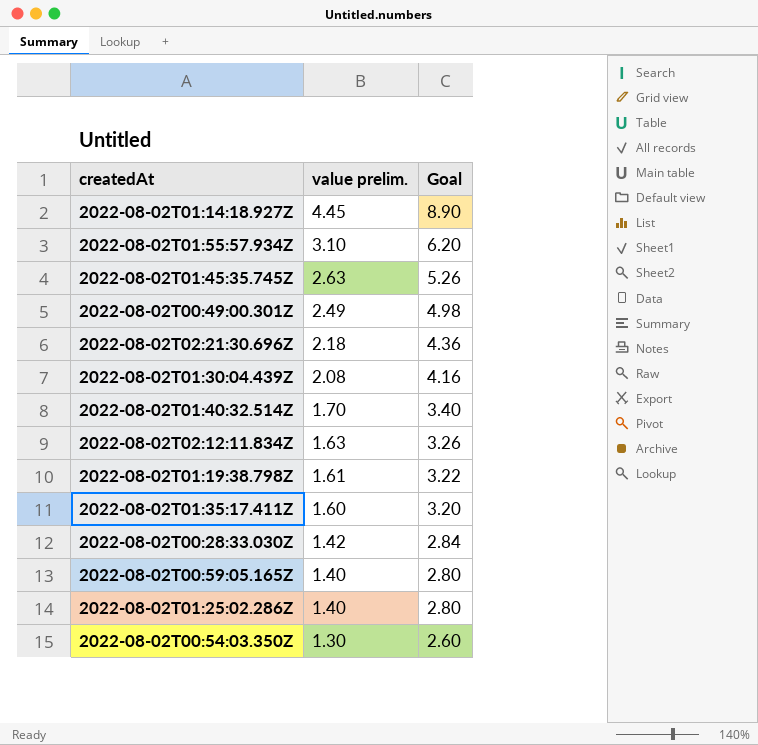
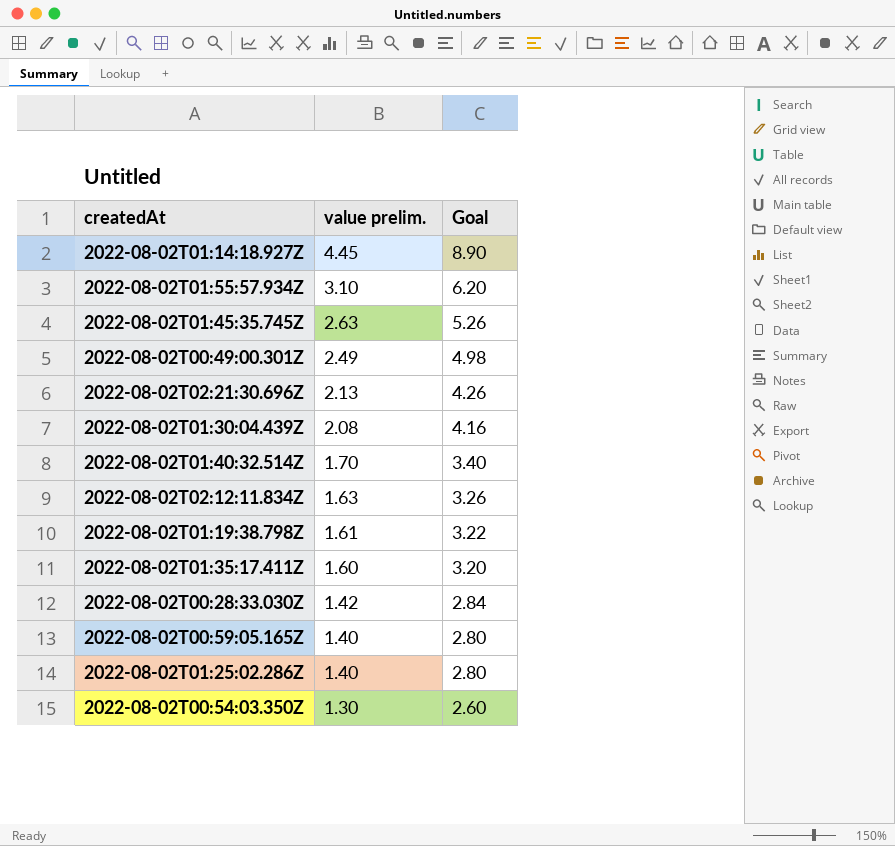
2022-08-02T02:21:30.696Z | value prelim.: 2.18 -> 2.13
2022-08-02T02:21:30.696Z | Goal: 4.36 -> 4.26

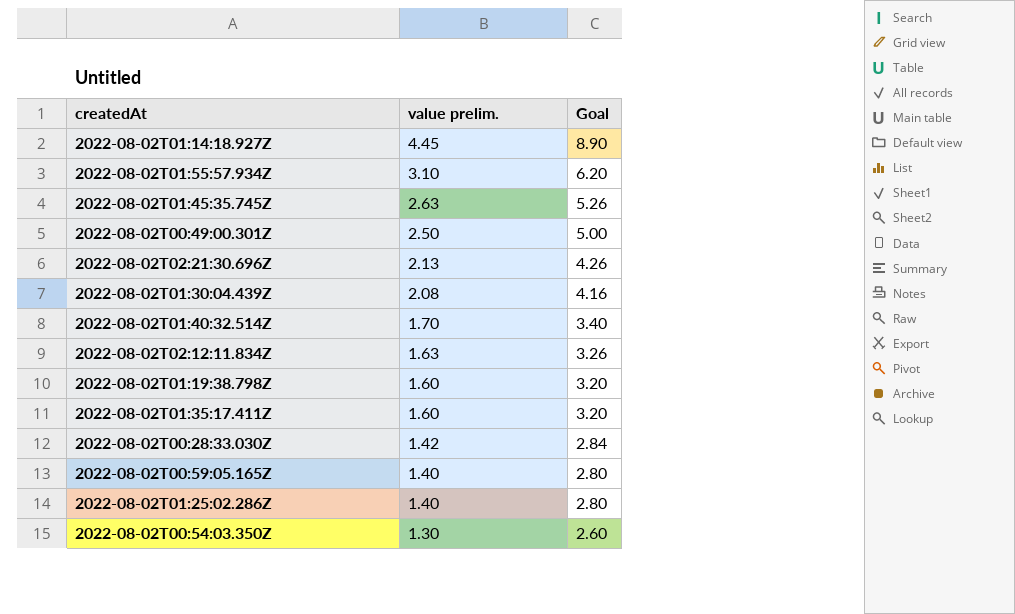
2022-08-02T00:49:00.301Z | value prelim.: 2.49 -> 2.50
2022-08-02T00:49:00.301Z | Goal: 4.98 -> 5.00
2022-08-02T01:19:38.798Z | value prelim.: 1.61 -> 1.60
2022-08-02T01:19:38.798Z | Goal: 3.22 -> 3.20

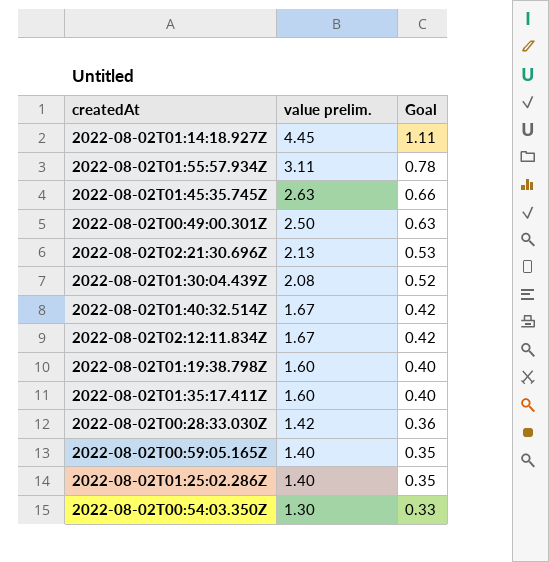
column Goal | formula: [value prelim.] * 2 -> [value prelim.] * 0.25
2022-08-02T01:55:57.934Z | value prelim.: 3.10 -> 3.11
2022-08-02T01:40:32.514Z | value prelim.: 1.70 -> 1.67
2022-08-02T02:12:11.834Z | value prelim.: 1.63 -> 1.67

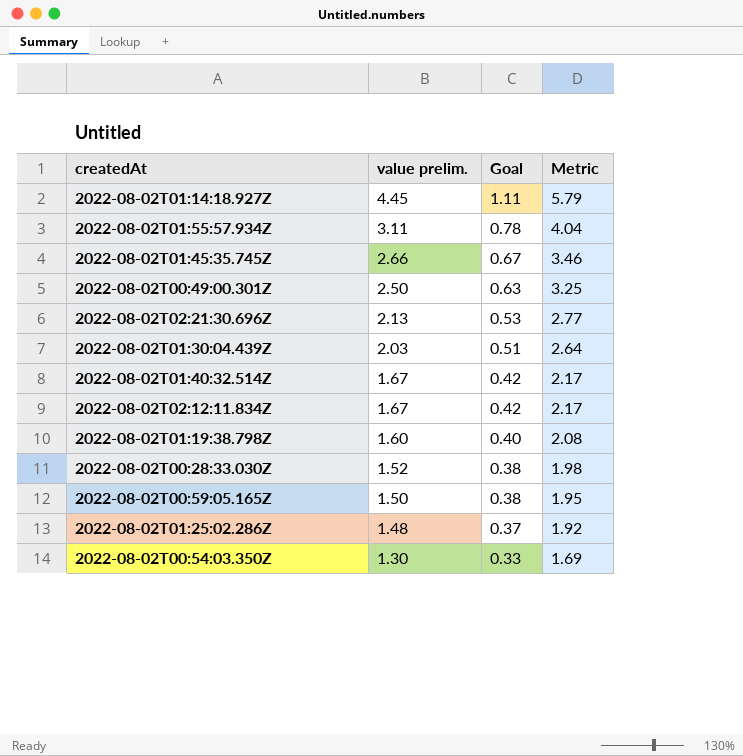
column Metric | formula: none -> [value prelim.] * 1.3
row 2022-08-02T01:35:17.411Z: 1.60 | 0.40 -> none
2022-08-02T01:45:35.745Z | value prelim.: 2.63 -> 2.66
2022-08-02T01:45:35.745Z | Goal: 0.66 -> 0.67
2022-08-02T01:30:04.439Z | value prelim.: 2.08 -> 2.03
2022-08-02T01:30:04.439Z | Goal: 0.52 -> 0.51
2022-08-02T00:28:33.030Z | value prelim.: 1.42 -> 1.52
2022-08-02T00:28:33.030Z | Goal: 0.36 -> 0.38
2022-08-02T00:59:05.165Z | value prelim.: 1.40 -> 1.50
2022-08-02T00:59:05.165Z | Goal: 0.35 -> 0.38
2022-08-02T01:25:02.286Z | value prelim.: 1.40 -> 1.48
2022-08-02T01:25:02.286Z | Goal: 0.35 -> 0.37

